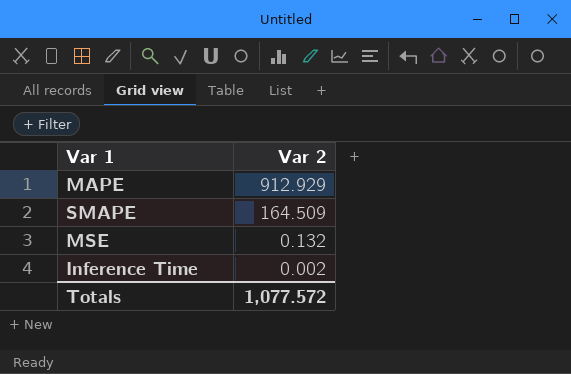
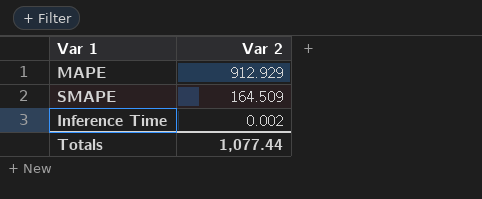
row MSE: 0.132 -> none
Totals | Var 2: 1,077.572 -> 1,077.44

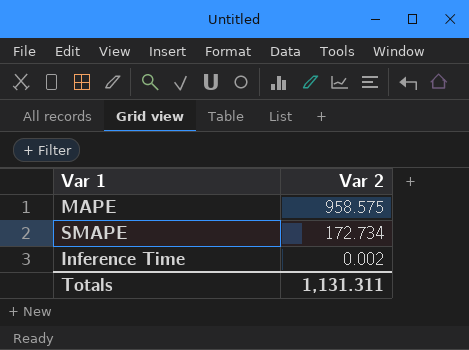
MAPE | Var 2: 912.929 -> 958.575
SMAPE | Var 2: 164.509 -> 172.734
Totals | Var 2: 1,077.44 -> 1,131.311

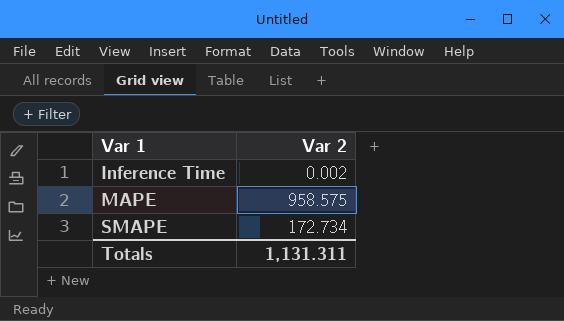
row order: Var 2 descending -> Var 1 ascending

